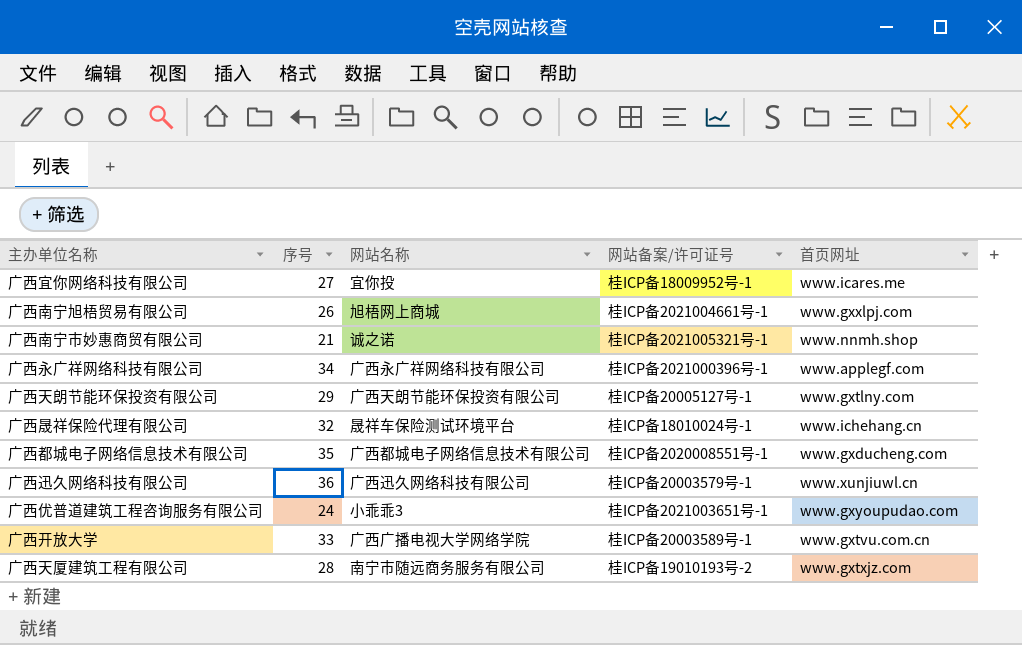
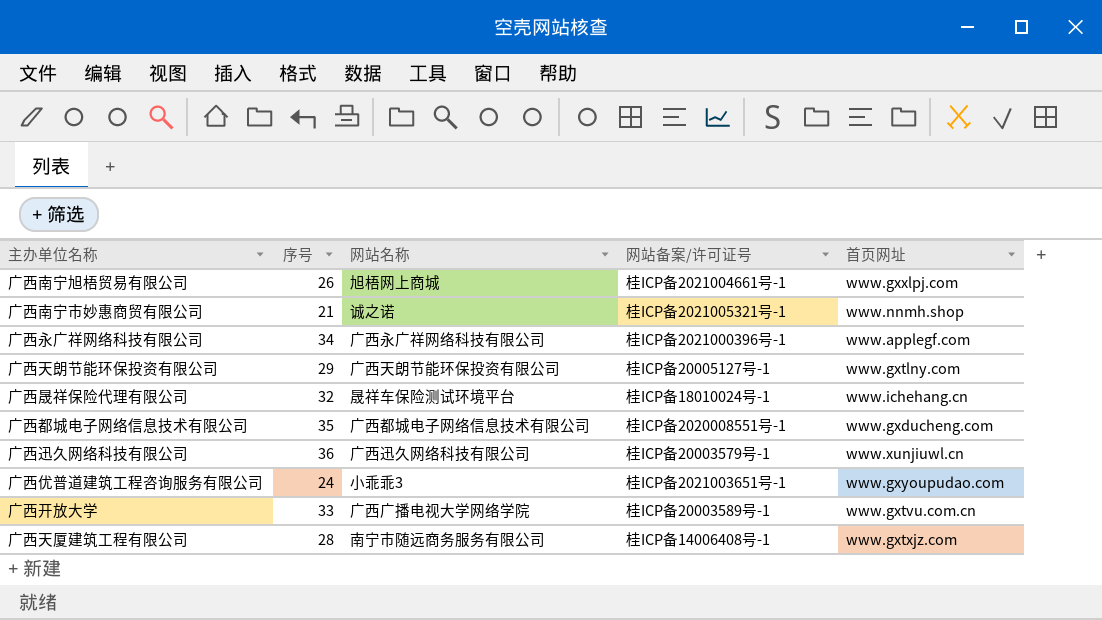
row 广西宜你网络科技有限公司: 27 | 宜你投 | 桂ICP备18009952号-1 | www.icares.me -> none
广西天厦建筑工程有限公司 | 网站备案/许可证号: 桂ICP备19010193号-2 -> 桂ICP备14006408号-1

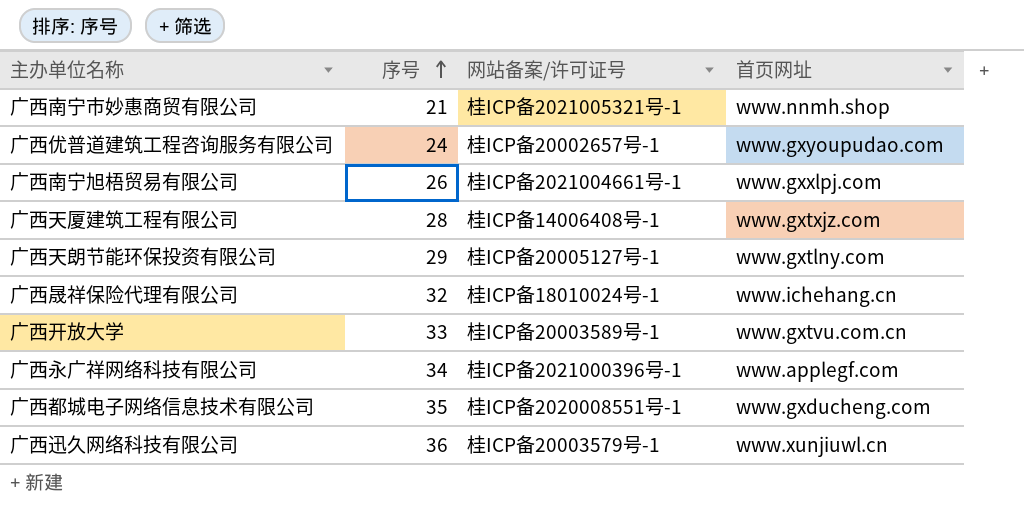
row order: none -> 序号 ascending
column 网站名称 | position: 3 -> none
广西优普道建筑工程咨询服务有限公司 | 网站备案/许可证号: 桂ICP备2021003651号-1 -> 桂ICP备20002657号-1

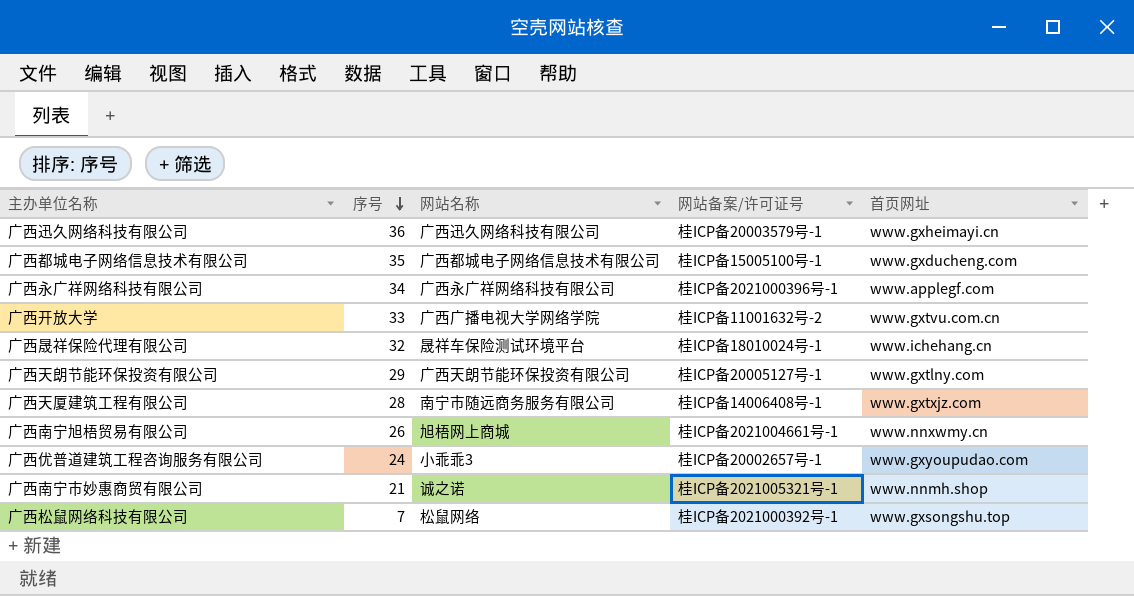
row order: 序号 ascending -> 序号 descending
column 网站名称 | position: none -> 3
广西迅久网络科技有限公司 | 首页网址: www.xunjiuwl.cn -> www.gxheimayi.cn
广西都城电子网络信息技术有限公司 | 网站备案/许可证号: 桂ICP备2020008551号-1 -> 桂ICP备15005100号-1
广西开放大学 | 网站备案/许可证号: 桂ICP备20003589号-1 -> 桂ICP备11001632号-2
广西南宁旭梧贸易有限公司 | 首页网址: www.gxxlpj.com -> www.nnxwmy.cn
row 广西松鼠网络科技有限公司: none -> 7 | 松鼠网络 | 桂ICP备2021000392号-1 | www.gxsongshu.top

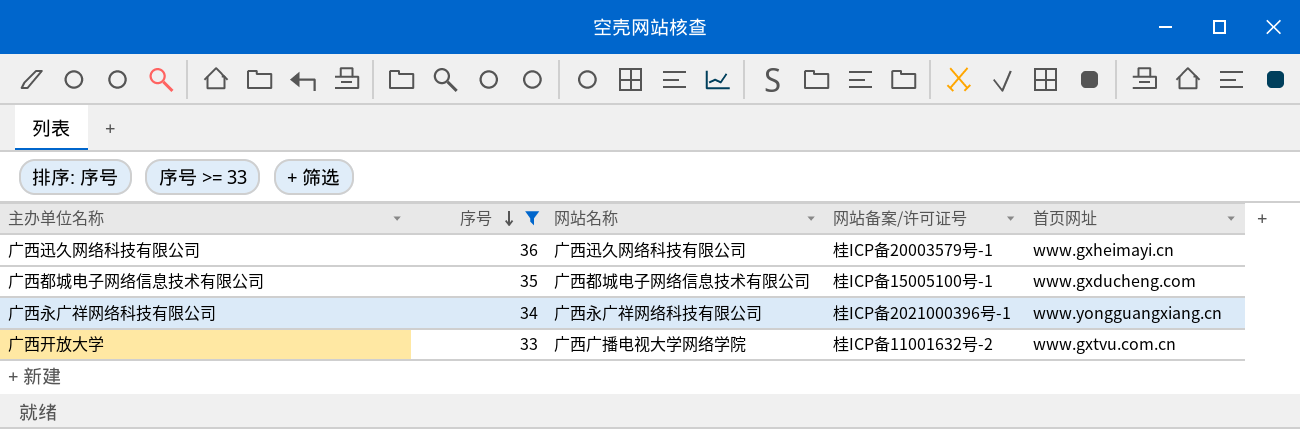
filter: none -> 序号 >= 33
广西永广祥网络科技有限公司 | 首页网址: www.applegf.com -> www.yongguangxiang.cn

